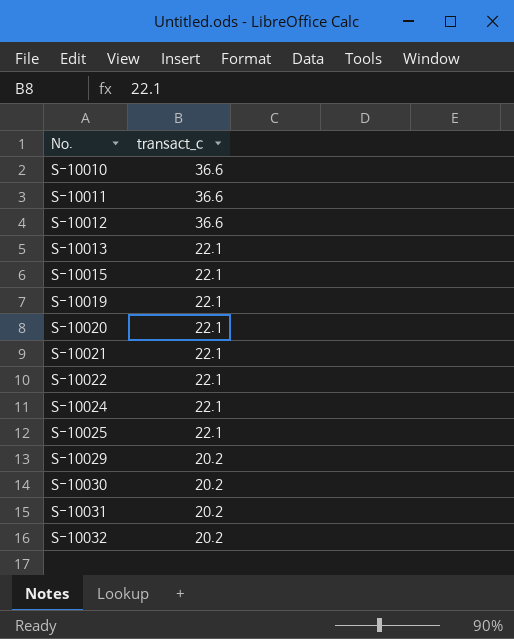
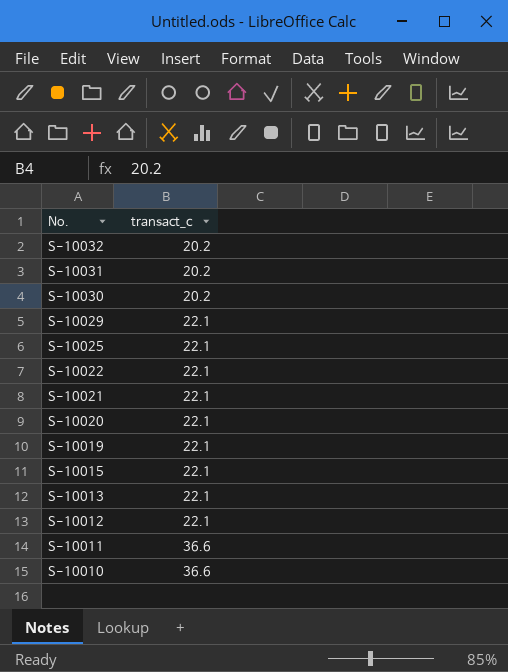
row order: No. ascending -> No. descending
row S-10024: 22.1 -> none
S-10029 | transact_c: 20.2 -> 22.1
S-10012 | transact_c: 36.6 -> 22.1

